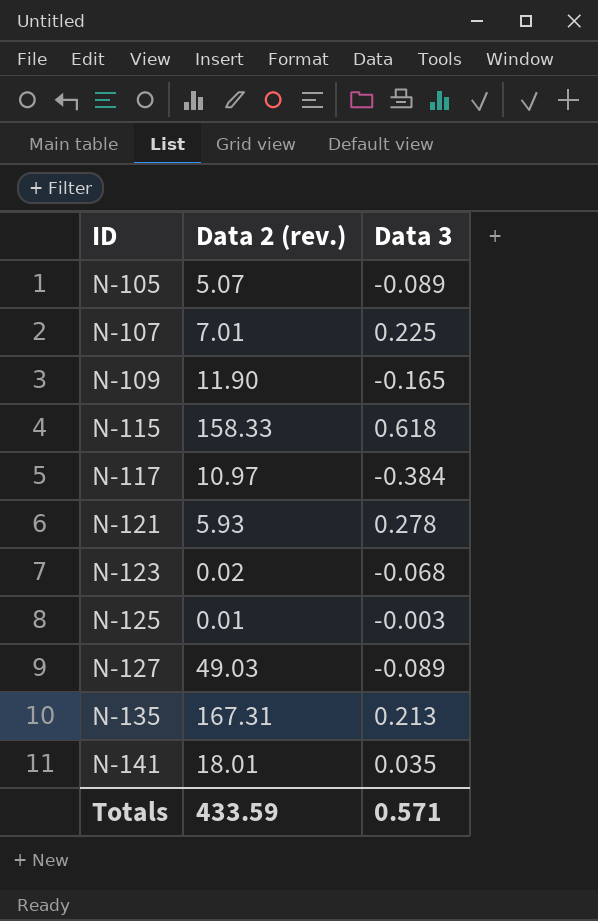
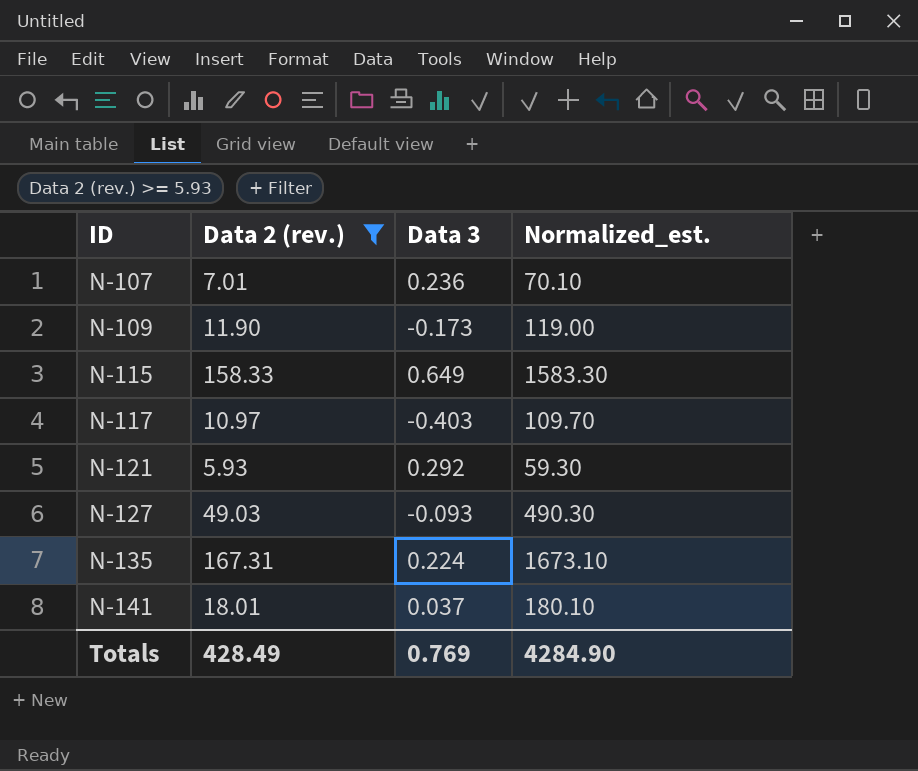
filter: none -> Data 2 (rev.) >= 5.93
column Normalized_est. | formula: none -> [Data 2 (rev.)] * 10
N-107 | Data 3: 0.225 -> 0.236
N-109 | Data 3: -0.165 -> -0.173
N-115 | Data 3: 0.618 -> 0.649
N-117 | Data 3: -0.384 -> -0.403
N-121 | Data 3: 0.278 -> 0.292
N-127 | Data 3: -0.089 -> -0.093
N-135 | Data 3: 0.213 -> 0.224
N-141 | Data 3: 0.035 -> 0.037
Totals | Data 2 (rev.): 433.59 -> 428.49
Totals | Data 3: 0.571 -> 0.769

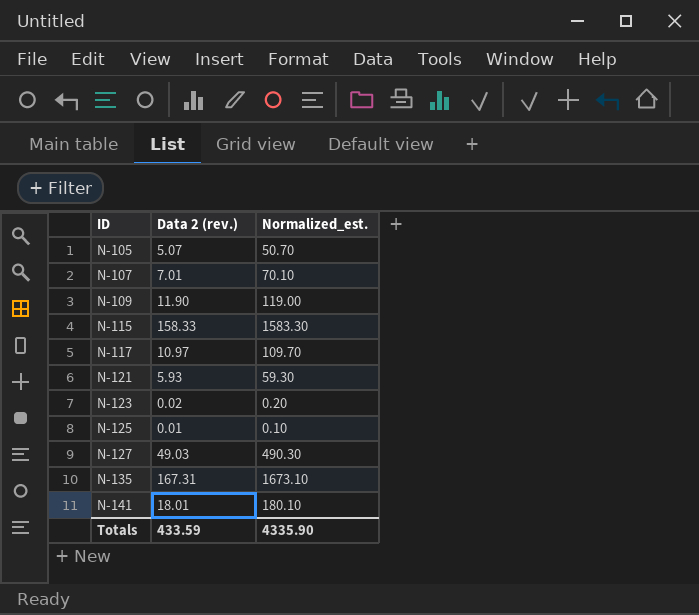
filter: Data 2 (rev.) >= 5.93 -> none
column Data 3 | position: 3 -> none
Totals | Data 2 (rev.): 428.49 -> 433.59
Totals | Normalized_est.: 4284.90 -> 4335.90

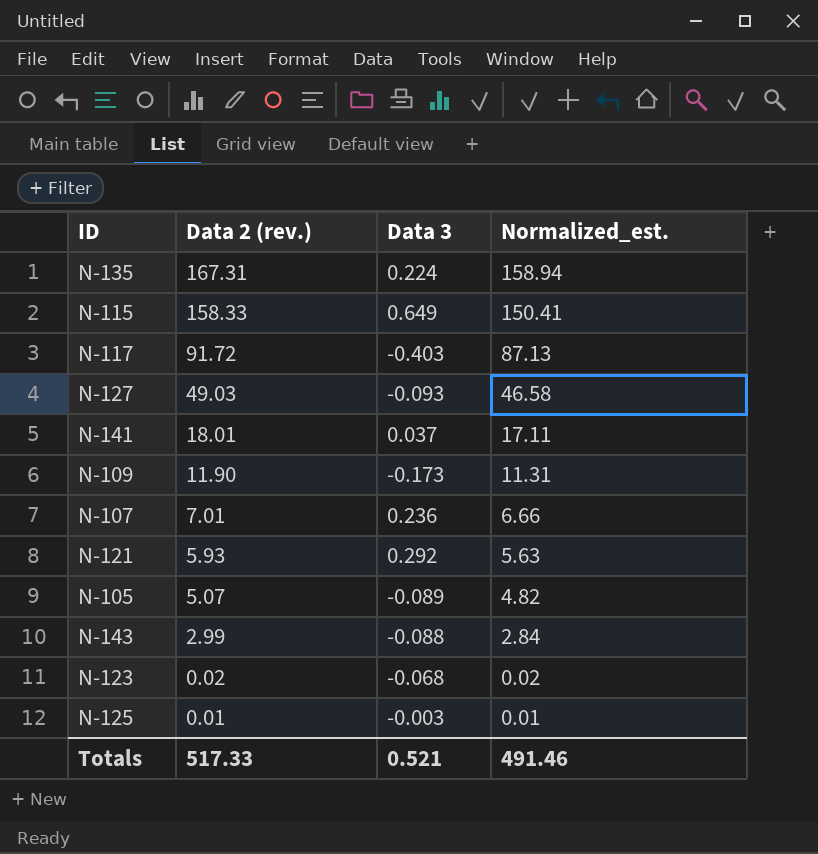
row order: ID ascending -> Data 2 (rev.) descending
column Data 3 | position: none -> 3
column Normalized_est. | formula: [Data 2 (rev.)] * 10 -> [Data 2 (rev.)] * 0.95
N-117 | Data 2 (rev.): 10.97 -> 91.72
row N-143: none -> 2.99 | -0.088 | 2.84
Totals | Data 2 (rev.): 433.59 -> 517.33
Totals | Normalized_est.: 4335.90 -> 491.46

